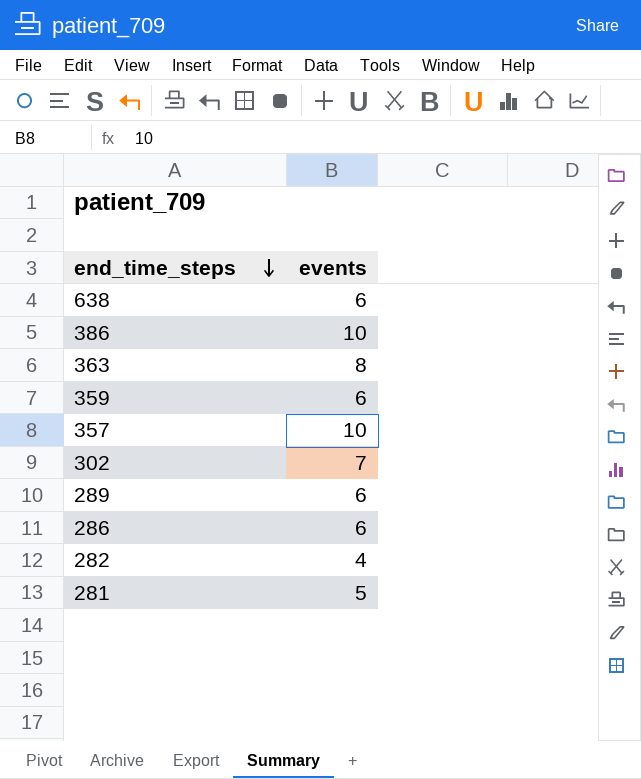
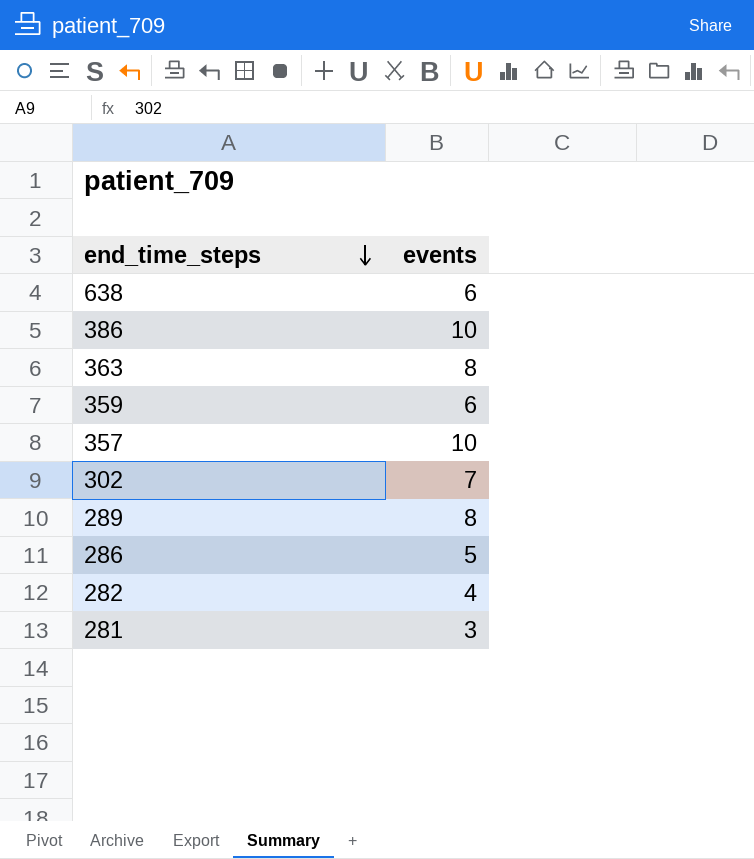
289 | events: 6 -> 8
286 | events: 6 -> 5
281 | events: 5 -> 3

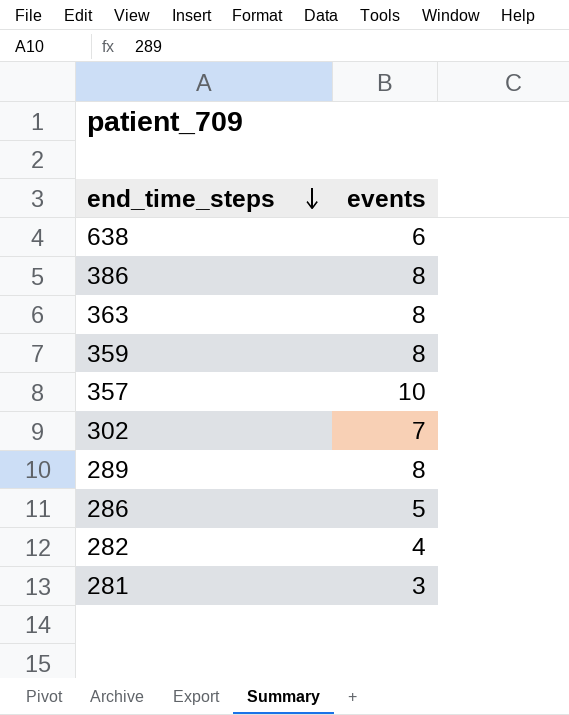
386 | events: 10 -> 8
359 | events: 6 -> 8

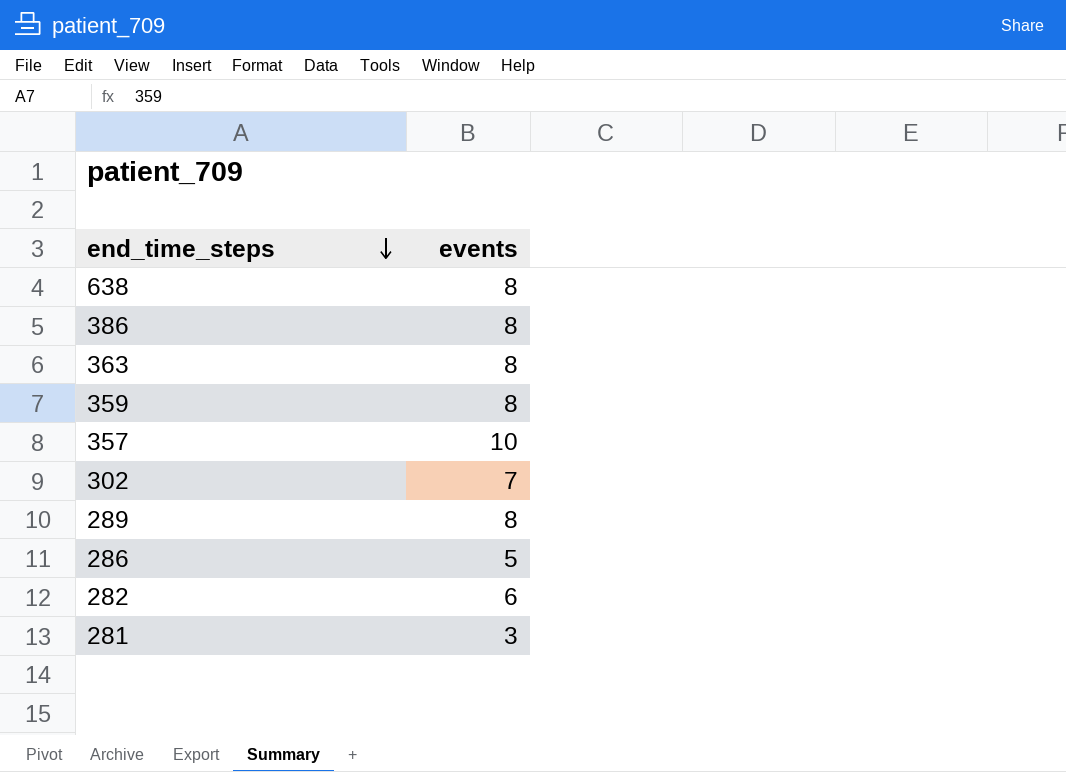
638 | events: 6 -> 8
282 | events: 4 -> 6

